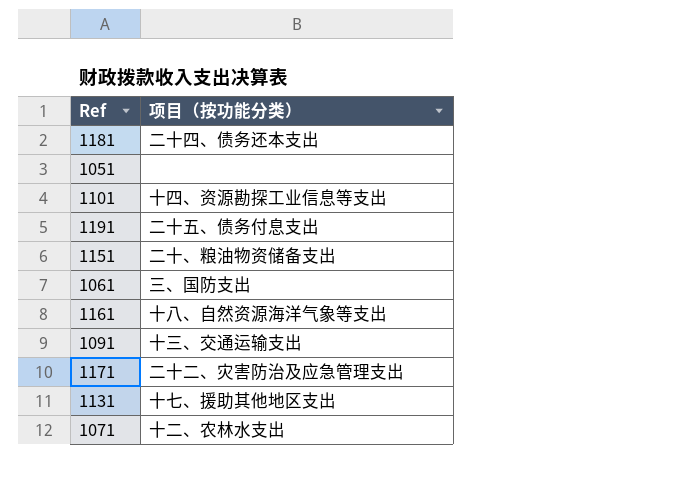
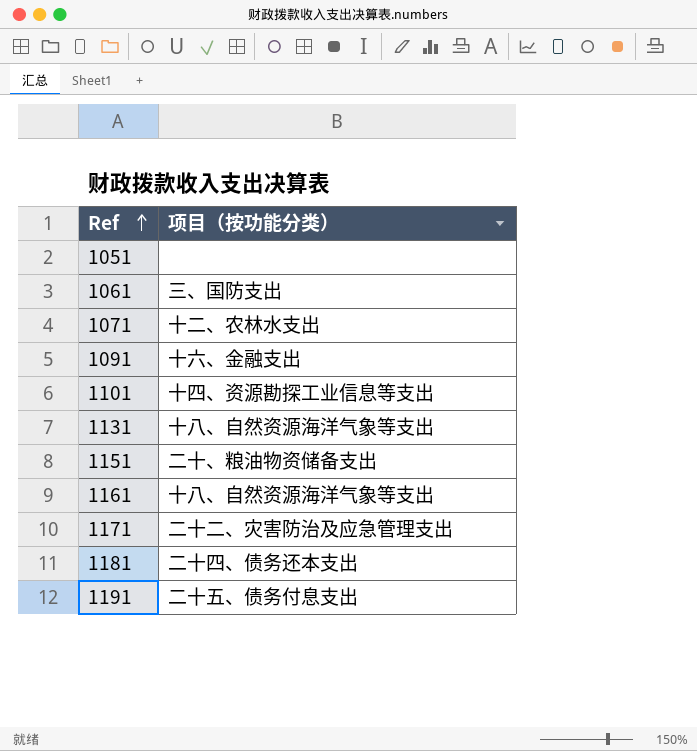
row order: none -> Ref ascending
1091 | 项目（按功能分类）: 十三、交通运输支出 -> 十六、金融支出
1131 | 项目（按功能分类）: 十七、援助其他地区支出 -> 十八、自然资源海洋气象等支出

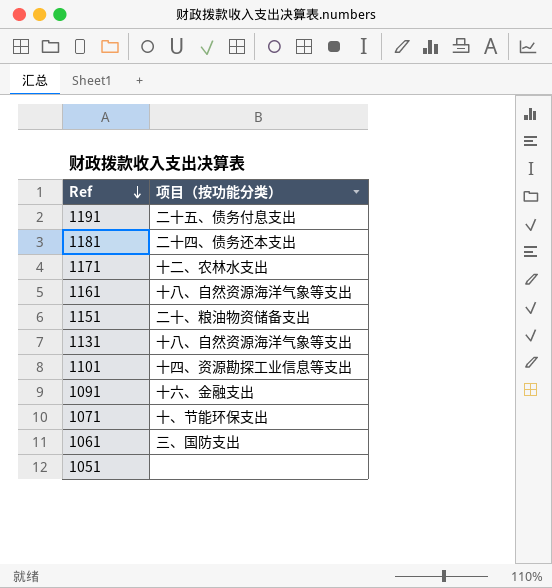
row order: Ref ascending -> Ref descending
1171 | 项目（按功能分类）: 二十二、灾害防治及应急管理支出 -> 十二、农林水支出
1071 | 项目（按功能分类）: 十二、农林水支出 -> 十、节能环保支出

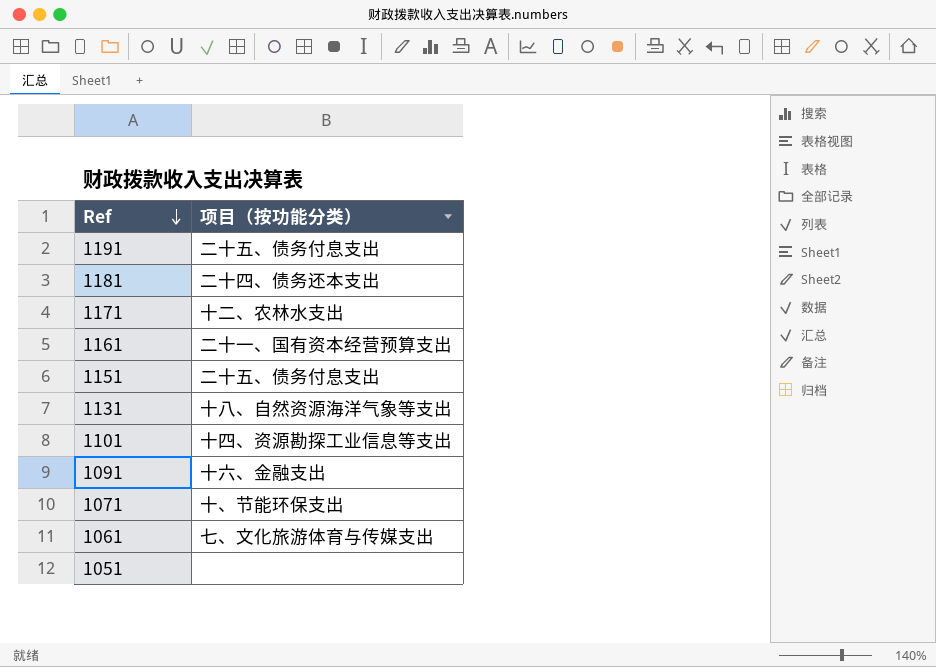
1161 | 项目（按功能分类）: 十八、自然资源海洋气象等支出 -> 二十一、国有资本经营预算支出
1151 | 项目（按功能分类）: 二十、粮油物资储备支出 -> 二十五、债务付息支出
1061 | 项目（按功能分类）: 三、国防支出 -> 七、文化旅游体育与传媒支出

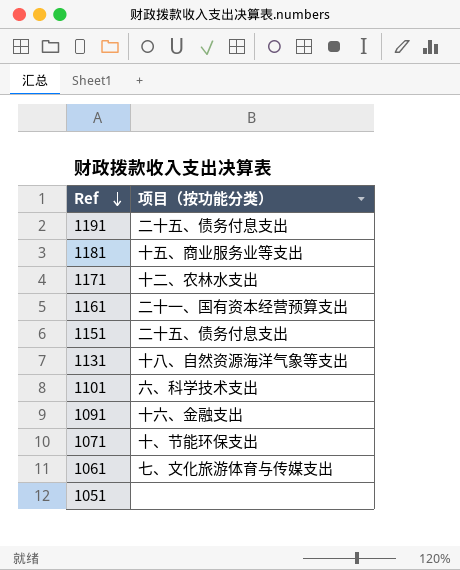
1181 | 项目（按功能分类）: 二十四、债务还本支出 -> 十五、商业服务业等支出
1101 | 项目（按功能分类）: 十四、资源勘探工业信息等支出 -> 六、科学技术支出

